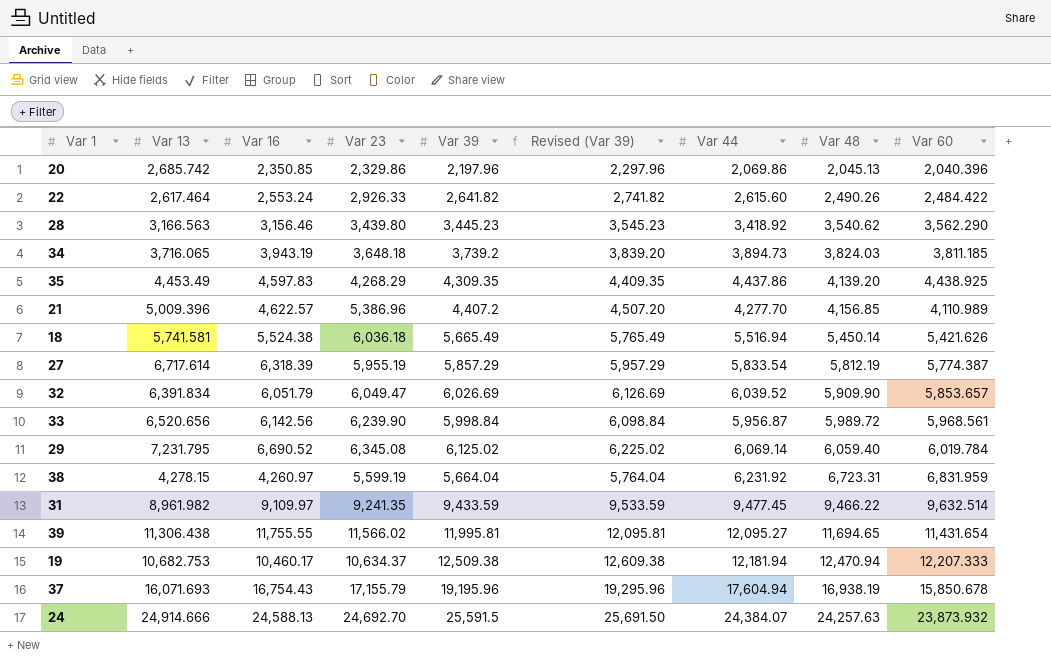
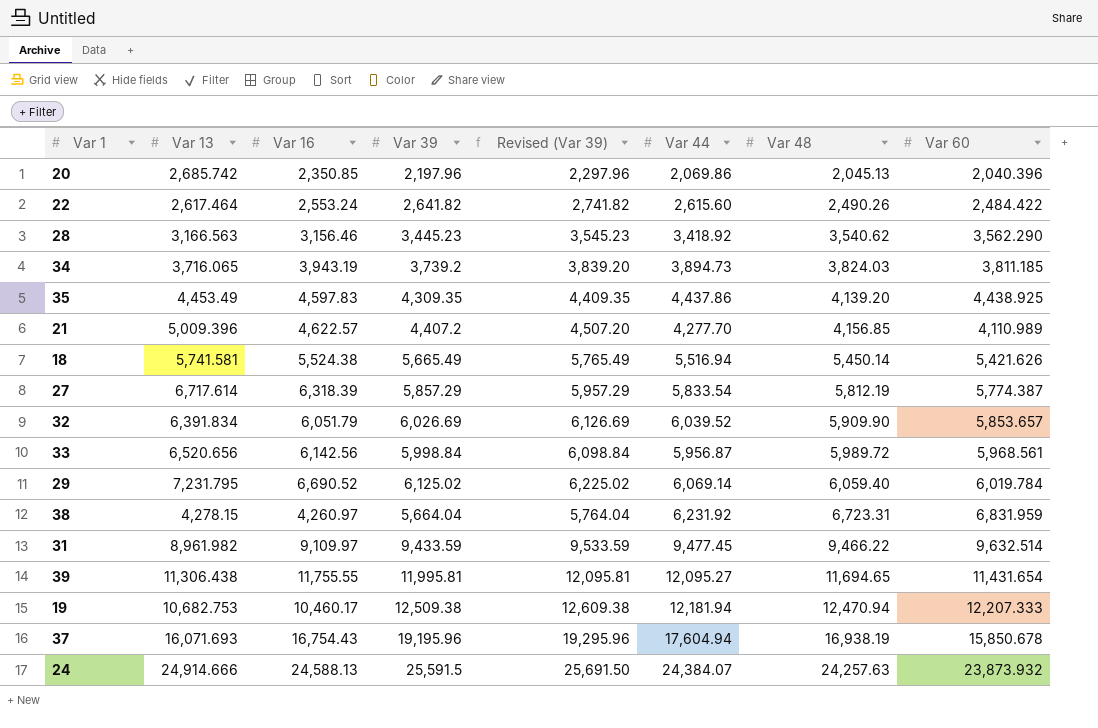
column Var 23 | position: 4 -> none

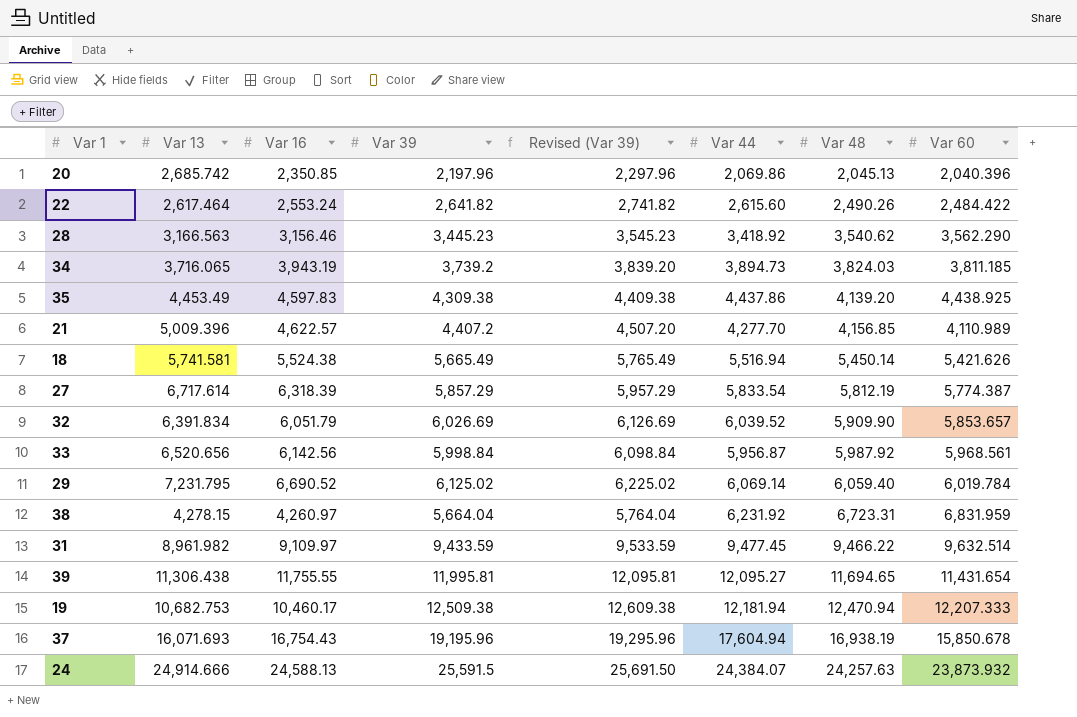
35 | Var 39: 4,309.35 -> 4,309.38
35 | Revised (Var 39): 4,409.35 -> 4,409.38
33 | Var 48: 5,989.72 -> 5,987.92

